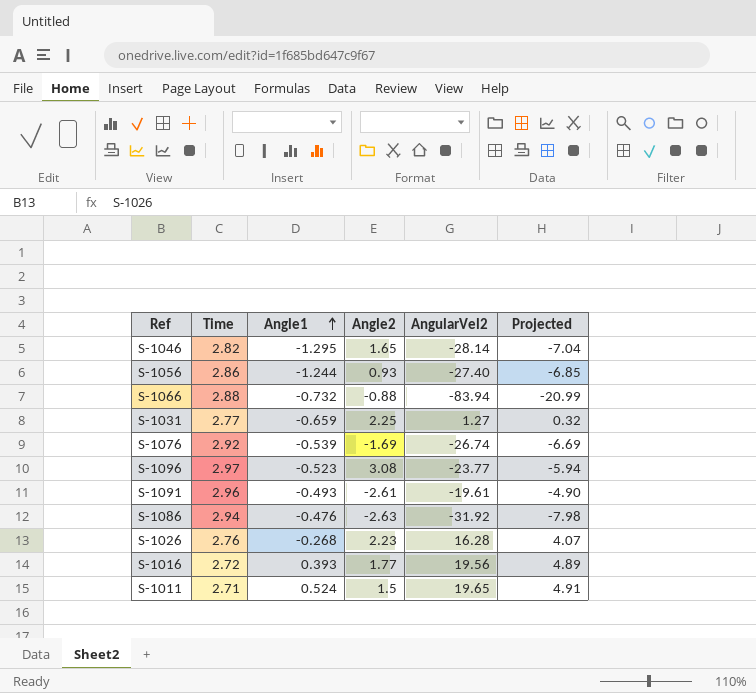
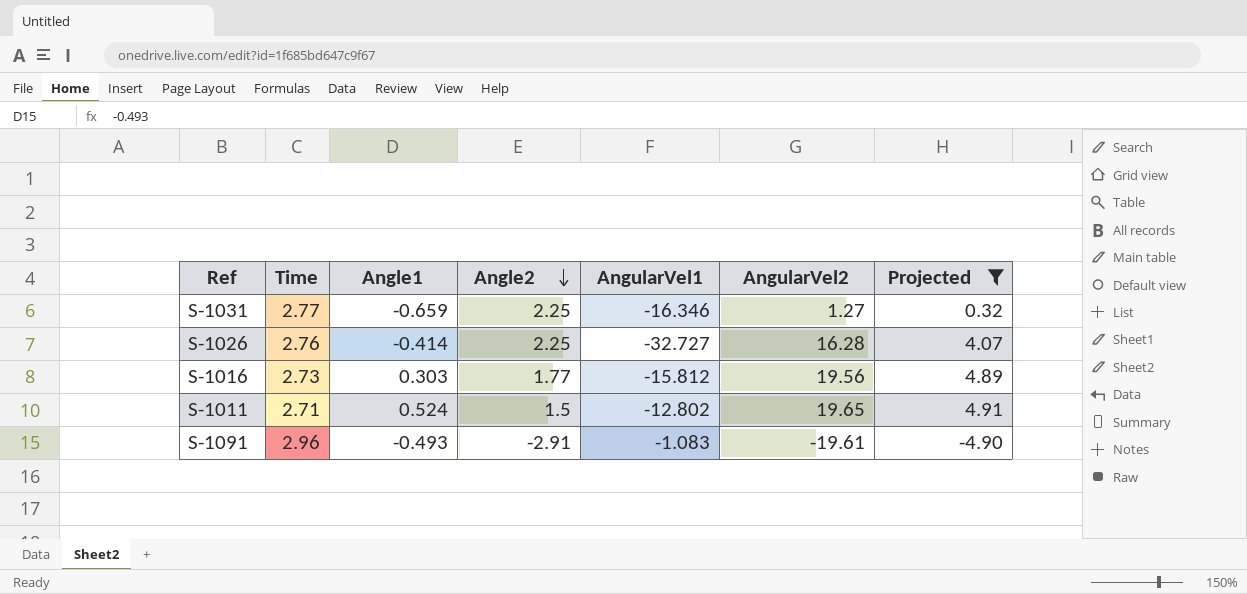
filter: none -> Projected >= -4.90
row order: Angle1 ascending -> Angle2 descending
column AngularVel1 | position: none -> 5
S-1026 | Angle1: -0.268 -> -0.414
S-1026 | Angle2: 2.23 -> 2.25
S-1016 | Time: 2.72 -> 2.73
S-1016 | Angle1: 0.393 -> 0.303
S-1091 | Angle2: -2.61 -> -2.91

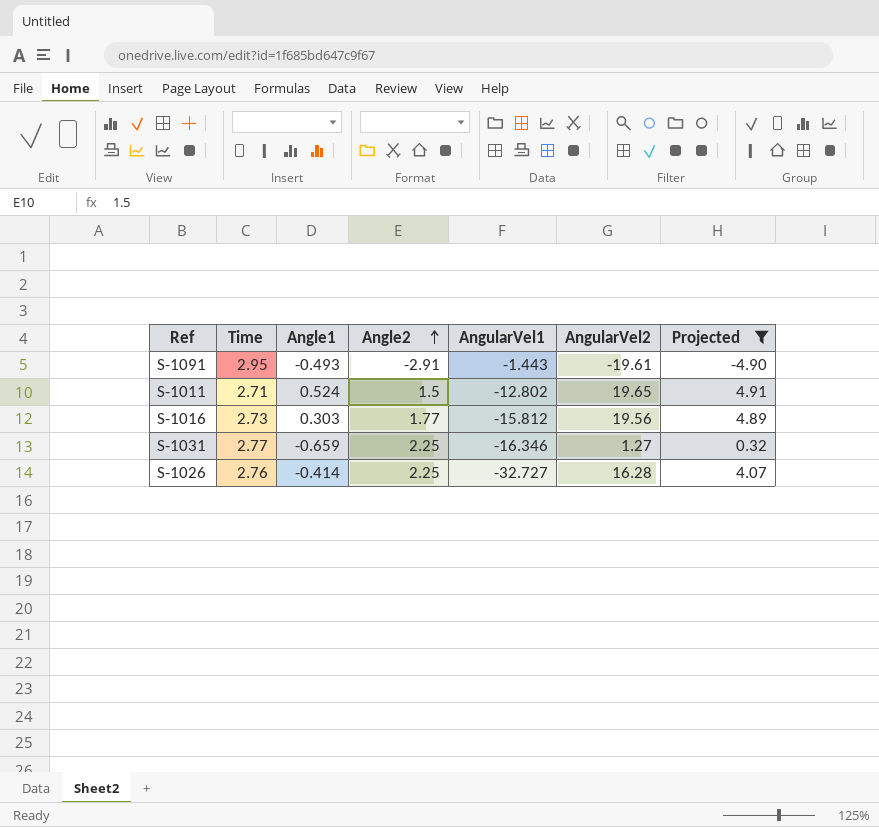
row order: Angle2 descending -> Angle2 ascending
S-1091 | Time: 2.96 -> 2.95
S-1091 | AngularVel1: -1.083 -> -1.443

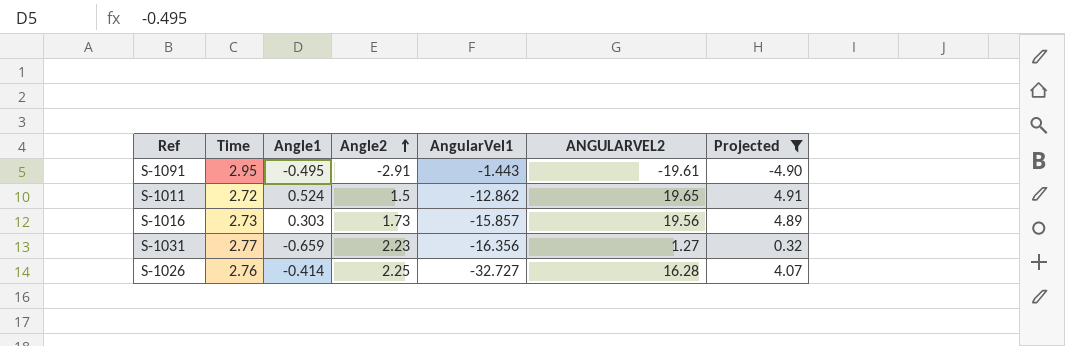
column name: AngularVel2 -> ANGULARVEL2
S-1091 | Angle1: -0.493 -> -0.495
S-1011 | Time: 2.71 -> 2.72
S-1011 | AngularVel1: -12.802 -> -12.862
S-1016 | Angle2: 1.77 -> 1.73
S-1016 | AngularVel1: -15.812 -> -15.857
S-1031 | Angle2: 2.25 -> 2.23
S-1031 | AngularVel1: -16.346 -> -16.356

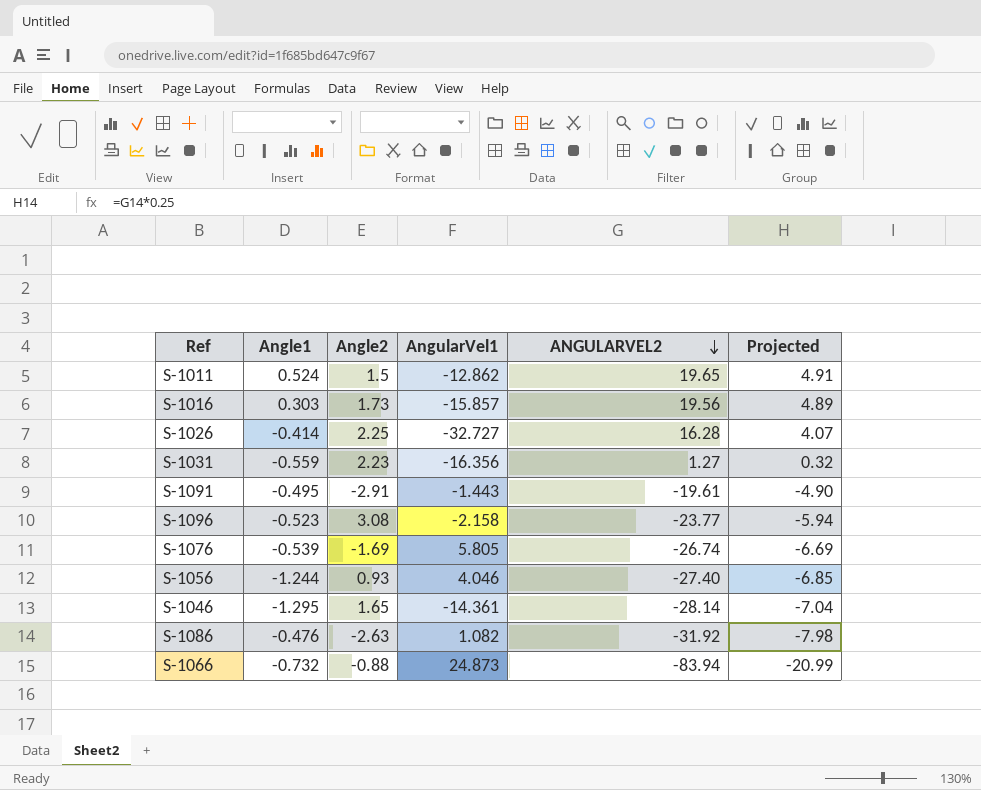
filter: Projected >= -4.90 -> none
row order: Angle2 ascending -> ANGULARVEL2 descending
column Time | position: 2 -> none
S-1031 | Angle1: -0.659 -> -0.559

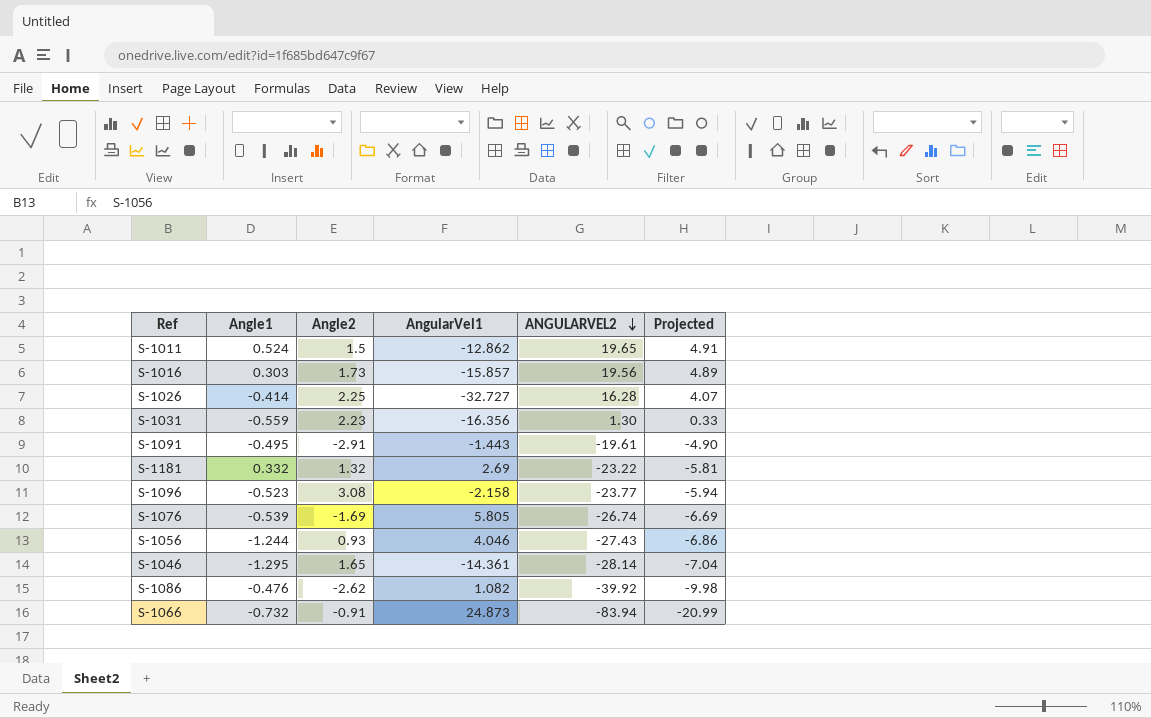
S-1031 | ANGULARVEL2: 1.27 -> 1.30
S-1031 | Projected: 0.32 -> 0.33
row S-1181: none -> 0.332 | 1.32 | 2.69 | -23.22 | -5.81
S-1056 | ANGULARVEL2: -27.40 -> -27.43
S-1056 | Projected: -6.85 -> -6.86
S-1086 | Angle2: -2.63 -> -2.62
S-1086 | ANGULARVEL2: -31.92 -> -39.92
S-1086 | Projected: -7.98 -> -9.98
S-1066 | Angle2: -0.88 -> -0.91

